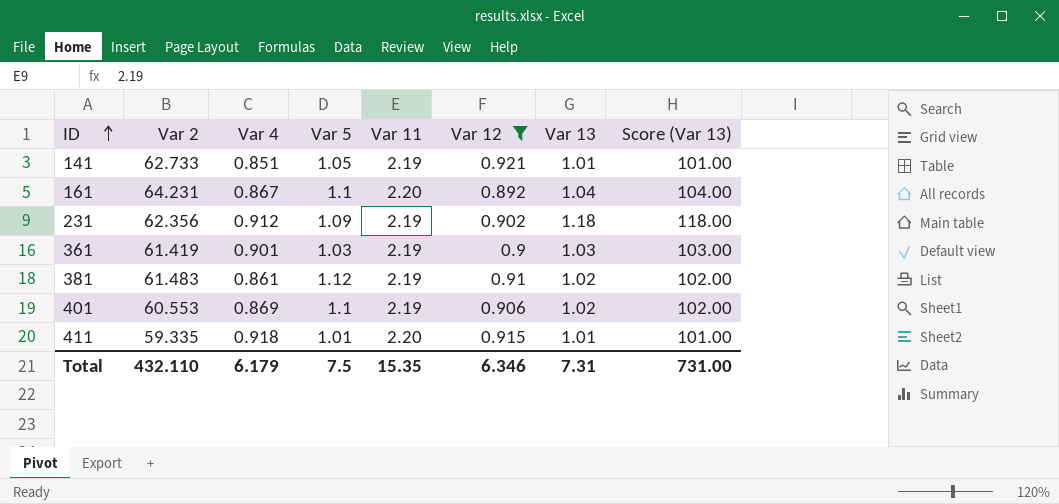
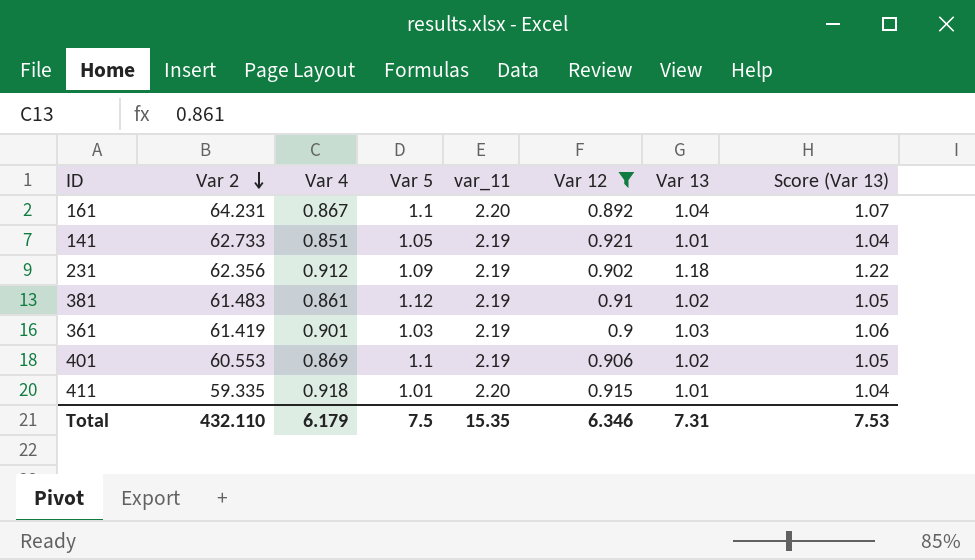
row order: ID ascending -> Var 2 descending
column name: Var 11 -> var_11
column Score (Var 13) | formula: [Var 13] * 100 -> [Var 13] * 1.03
Total | Score (Var 13): 731.00 -> 7.53

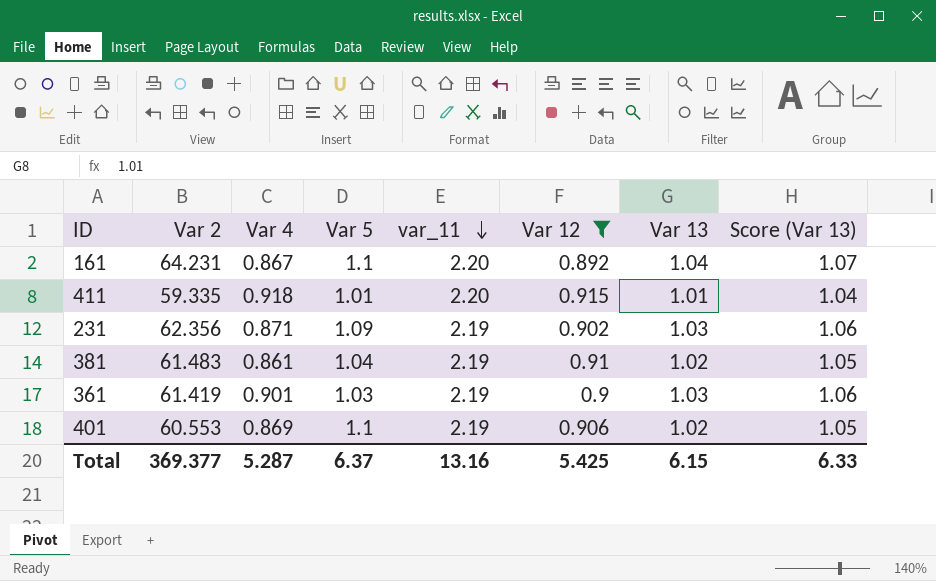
row order: Var 2 descending -> var_11 descending
row 141: 62.733 | 0.851 | 1.05 | 2.19 | 0.921 | 1.01 | 1.04 -> none
231 | Var 4: 0.912 -> 0.871
231 | Var 13: 1.18 -> 1.03
231 | Score (Var 13): 1.22 -> 1.06
381 | Var 5: 1.12 -> 1.04
Total | Var 2: 432.110 -> 369.377
Total | Var 4: 6.179 -> 5.287
Total | Var 5: 7.5 -> 6.37
Total | var_11: 15.35 -> 13.16
Total | Var 12: 6.346 -> 5.425
Total | Var 13: 7.31 -> 6.15
Total | Score (Var 13): 7.53 -> 6.33

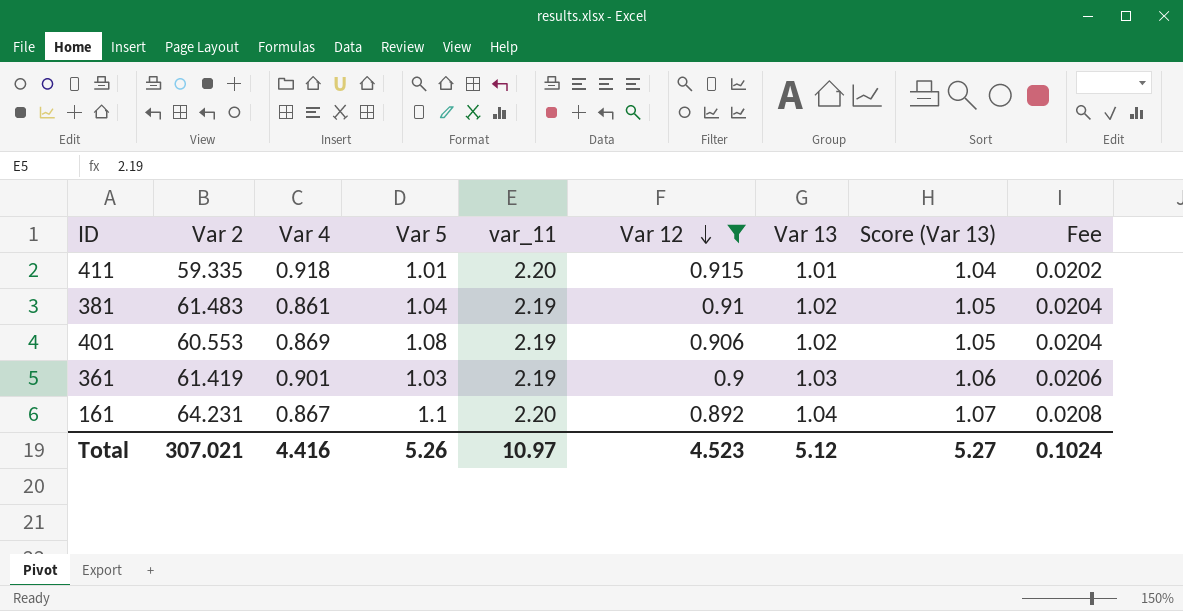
row order: var_11 descending -> Var 12 descending
column Fee | formula: none -> [Var 13] * 0.02
row 231: 62.356 | 0.871 | 1.09 | 2.19 | 0.902 | 1.03 | 1.06 -> none
401 | Var 5: 1.1 -> 1.08
Total | Var 2: 369.377 -> 307.021
Total | Var 4: 5.287 -> 4.416
Total | Var 5: 6.37 -> 5.26
Total | var_11: 13.16 -> 10.97
Total | Var 12: 5.425 -> 4.523
Total | Var 13: 6.15 -> 5.12
Total | Score (Var 13): 6.33 -> 5.27

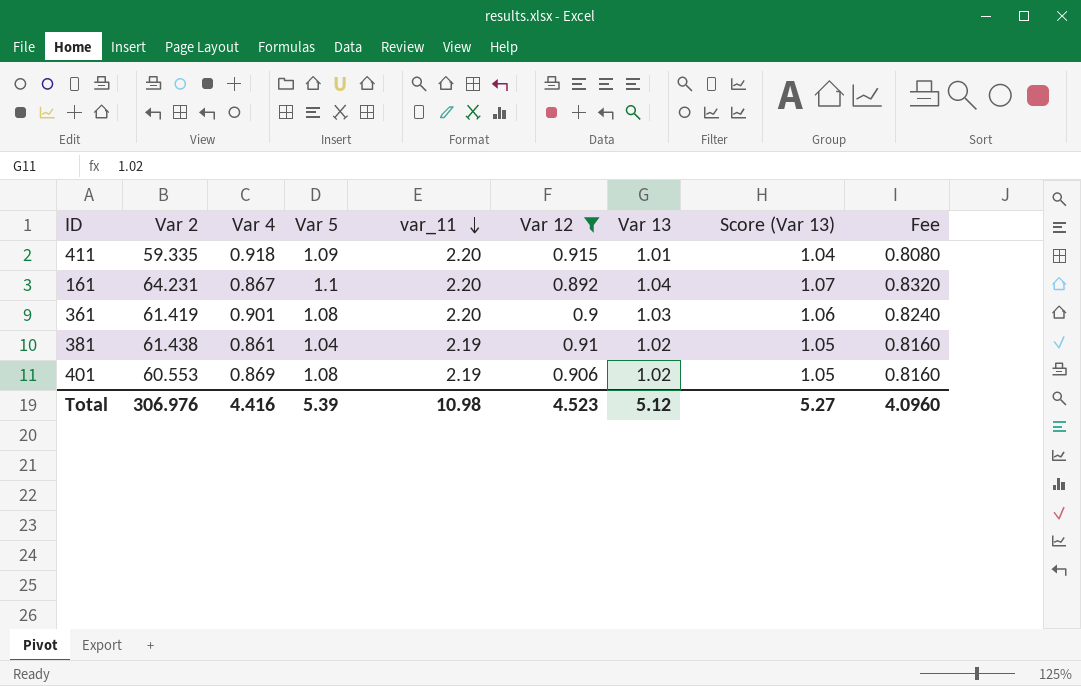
row order: Var 12 descending -> var_11 descending
column Fee | formula: [Var 13] * 0.02 -> [Var 13] * 0.8
411 | Var 5: 1.01 -> 1.09
361 | Var 5: 1.03 -> 1.08
361 | var_11: 2.19 -> 2.20
381 | Var 2: 61.483 -> 61.438
Total | Var 2: 307.021 -> 306.976
Total | Var 5: 5.26 -> 5.39
Total | var_11: 10.97 -> 10.98
Total | Fee: 0.1024 -> 4.0960

